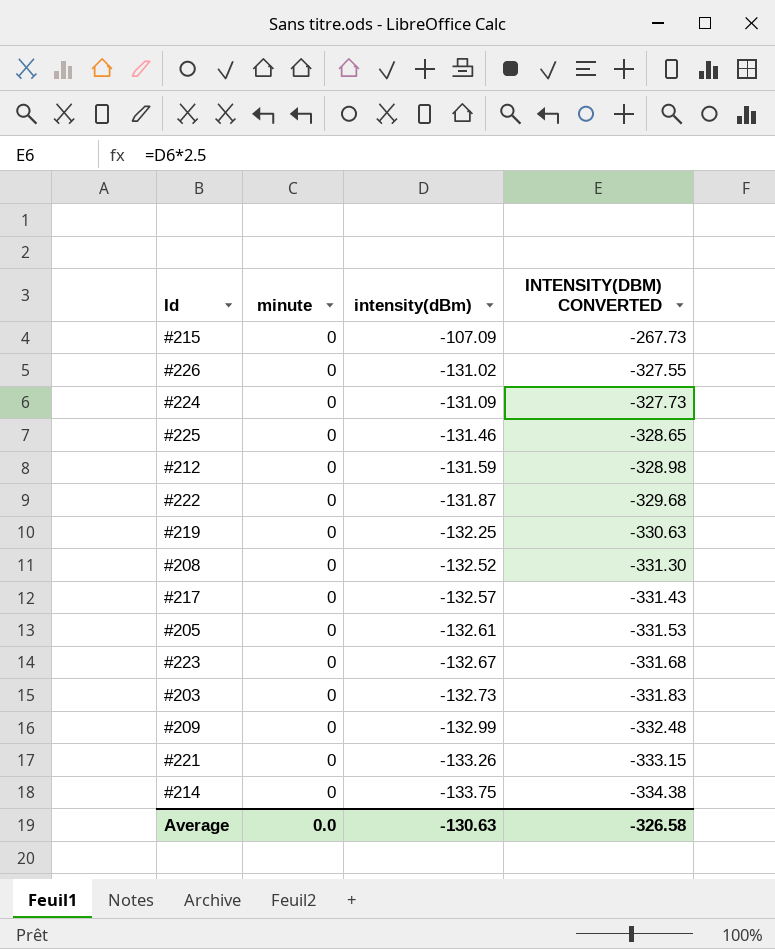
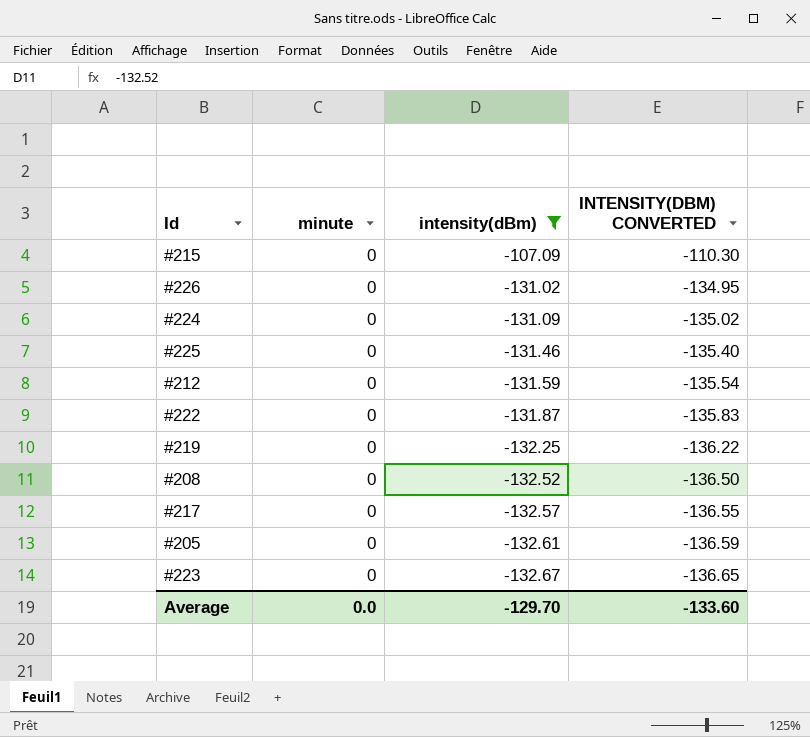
filter: none -> intensity(dBm) >= -132.67
column INTENSITY(DBM) CONVERTED | formula: [intensity(dBm)] * 2.5 -> [intensity(dBm)] * 1.03
Average | intensity(dBm): -130.63 -> -129.70
Average | INTENSITY(DBM) CONVERTED: -326.58 -> -133.60

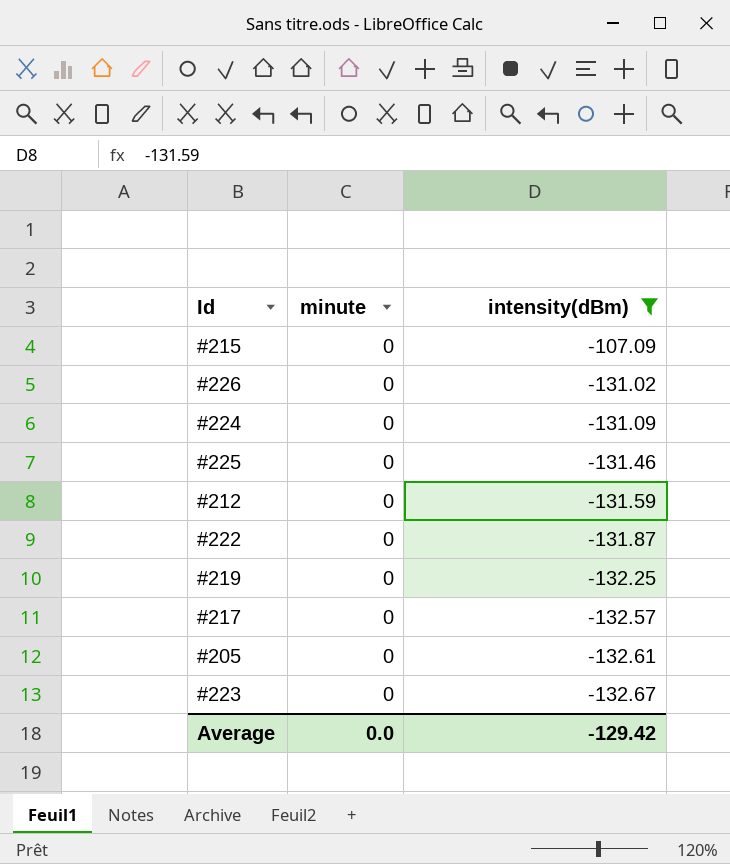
column INTENSITY(DBM) CONVERTED | formula: [intensity(dBm)] * 1.03 -> none
row #208: 0 | -132.52 | -136.50 -> none
Average | intensity(dBm): -129.70 -> -129.42

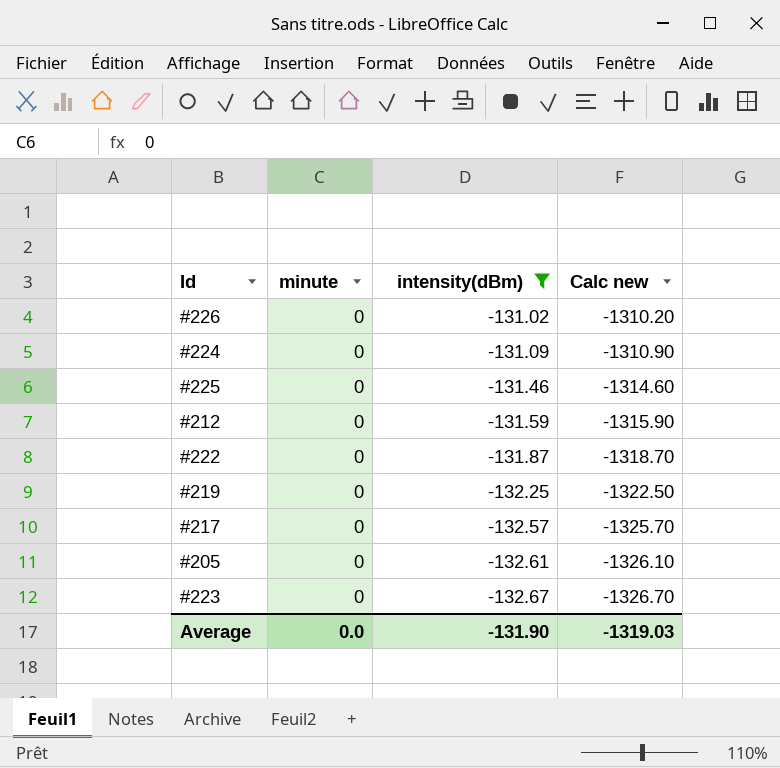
column Calc new | formula: none -> [intensity(dBm)] * 10
row #215: 0 | -107.09 -> none
Average | intensity(dBm): -129.42 -> -131.90

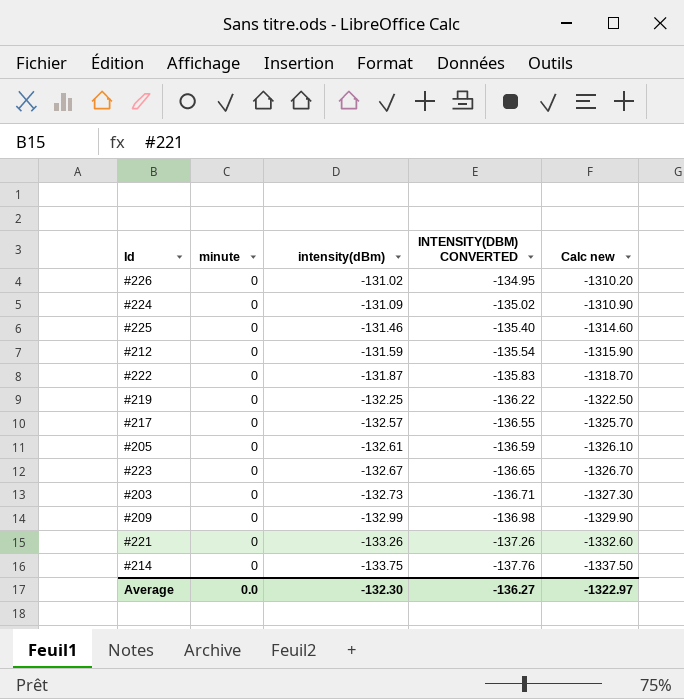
filter: intensity(dBm) >= -132.67 -> none
column INTENSITY(DBM) CONVERTED | formula: none -> [intensity(dBm)] * 1.03
Average | intensity(dBm): -131.90 -> -132.30
Average | Calc new: -1319.03 -> -1322.97

